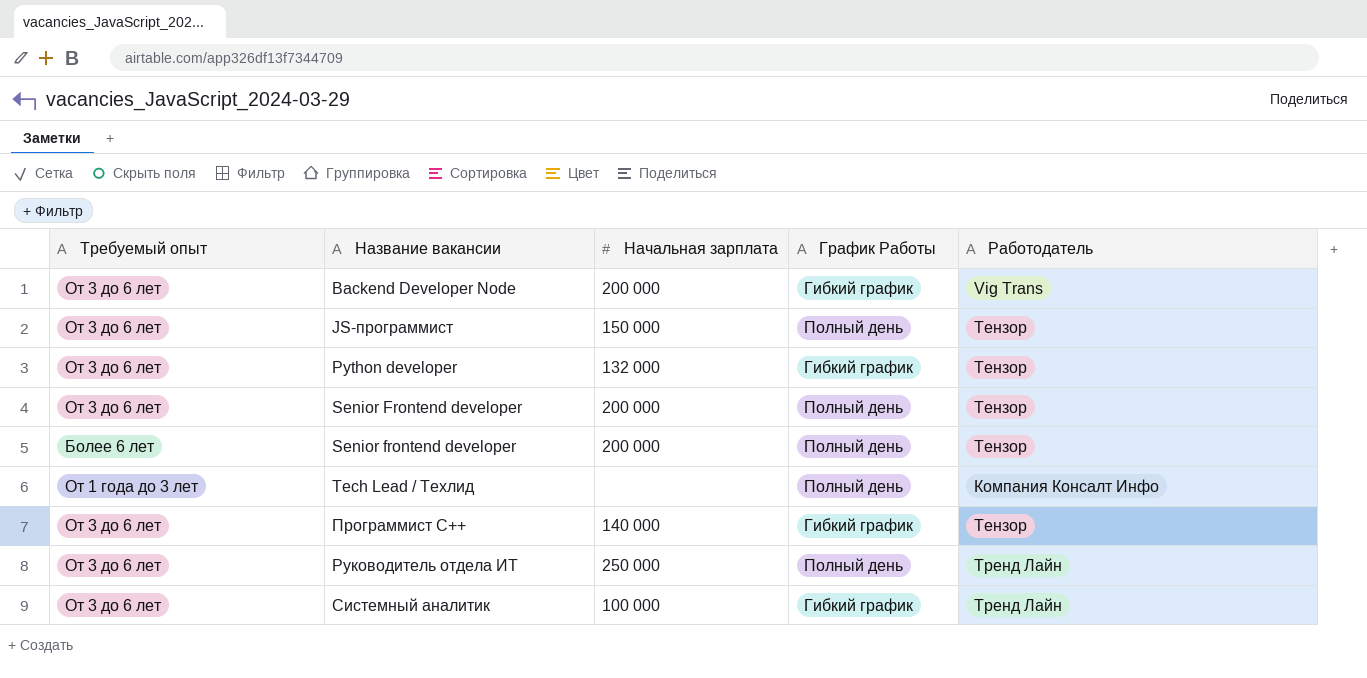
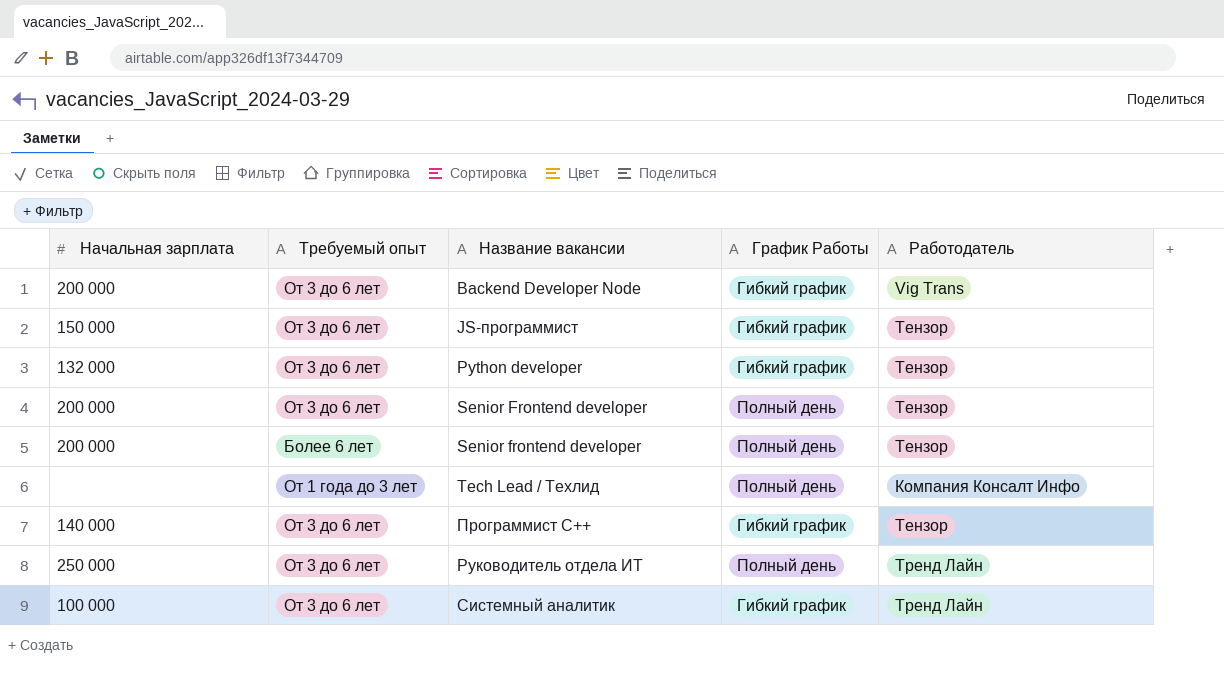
column Начальная зарплата | position: 3 -> 1
JS-программист | График Работы: Полный день -> Гибкий график

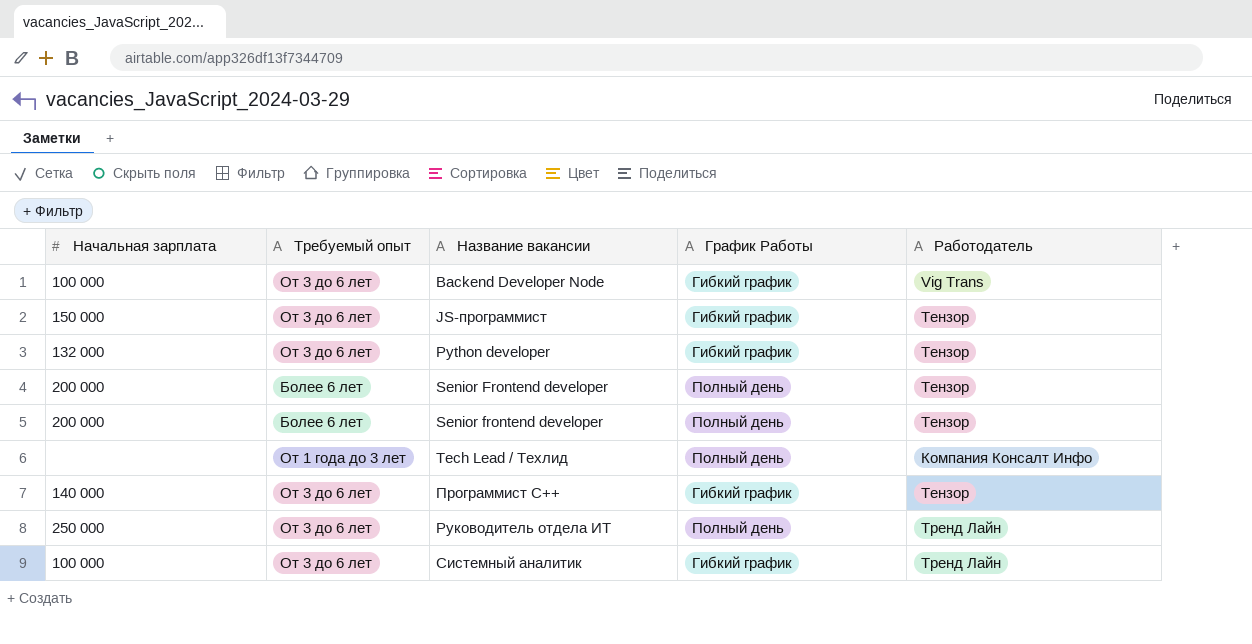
Backend Developer Node | Начальная зарплата: 200 000 -> 100 000
Senior Frontend developer | Требуемый опыт: От 3 до 6 лет -> Более 6 лет

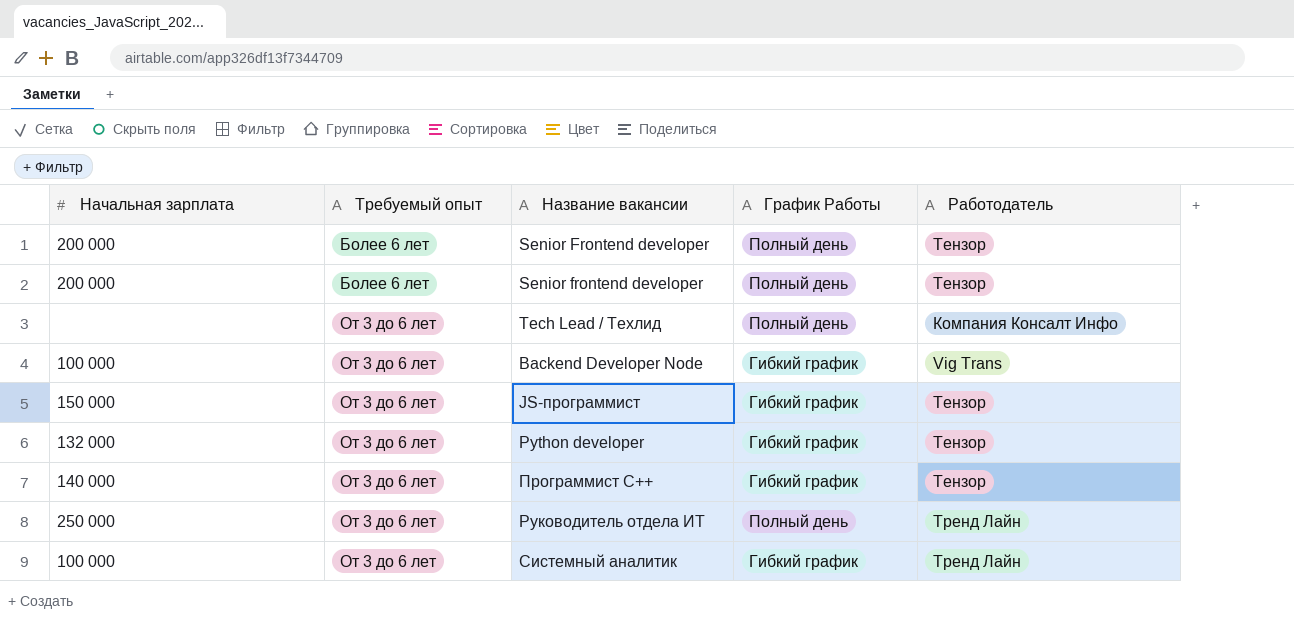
row order: Название вакансии ascending -> Требуемый опыт ascending
Tech Lead / Техлид | Требуемый опыт: От 1 года до 3 лет -> От 3 до 6 лет

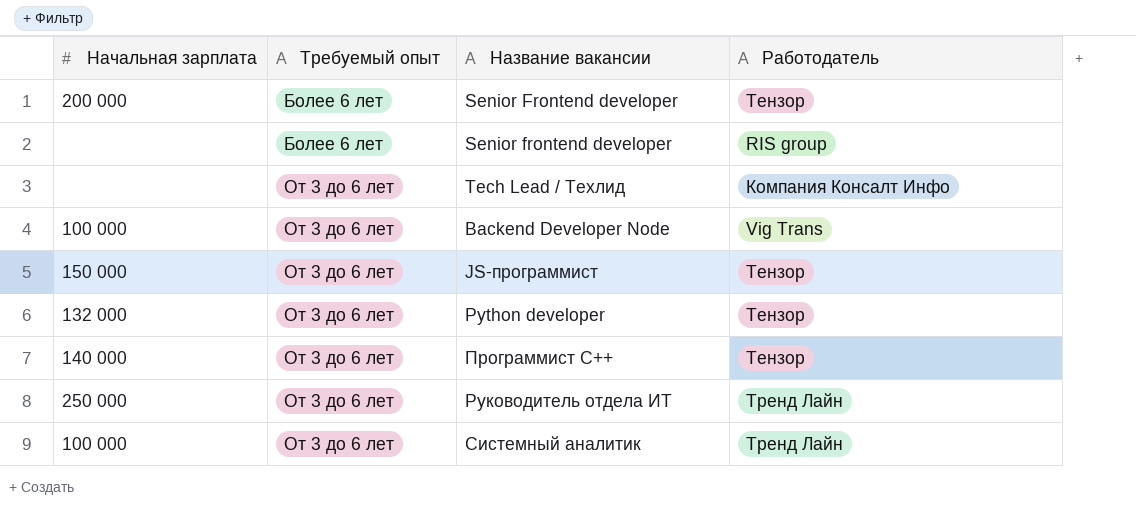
column График Работы | position: 4 -> none
Senior frontend developer | Начальная зарплата: 200 000 -> none
Senior frontend developer | Работодатель: Тензор -> RIS group

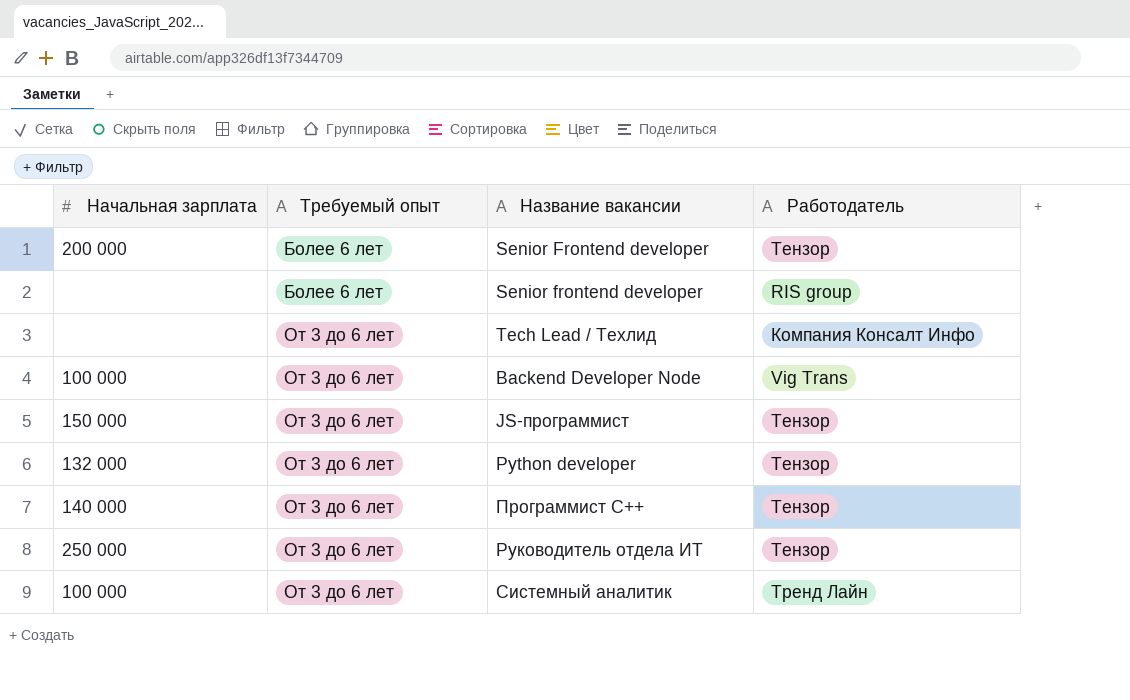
Руководитель отдела ИТ | Работодатель: Тренд Лайн -> Тензор

